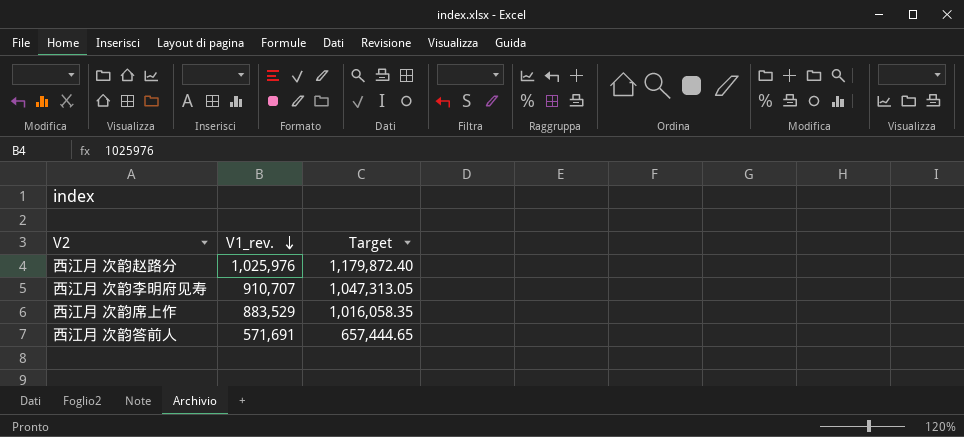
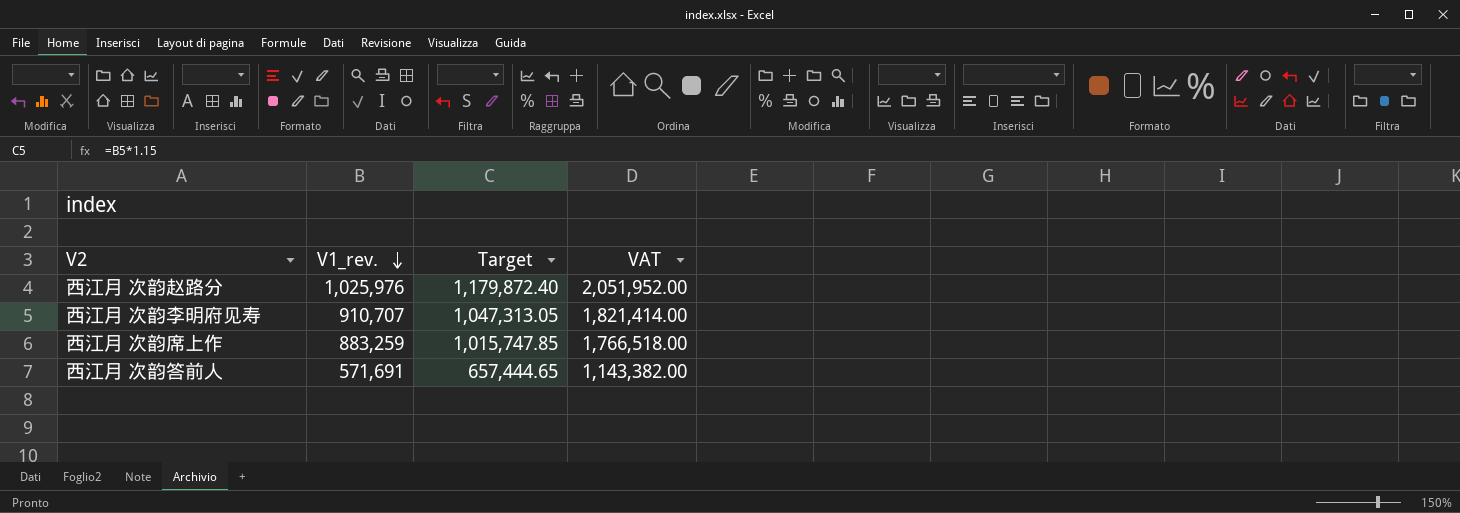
column VAT | formula: none -> [V1_rev.] * 2
西江月 次韵席上作 | V1_rev.: 883,529 -> 883,259
西江月 次韵席上作 | Target: 1,016,058.35 -> 1,015,747.85

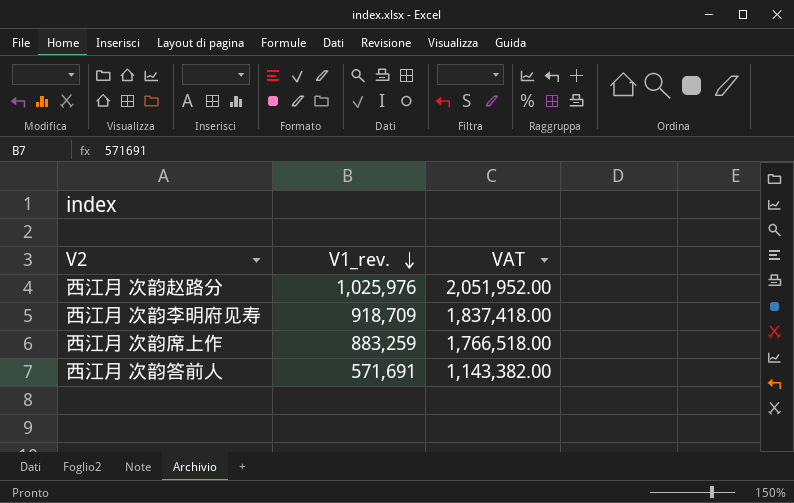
column Target | formula: [V1_rev.] * 1.15 -> none
西江月 次韵李明府见寿 | V1_rev.: 910,707 -> 918,709
西江月 次韵李明府见寿 | VAT: 1,821,414.00 -> 1,837,418.00

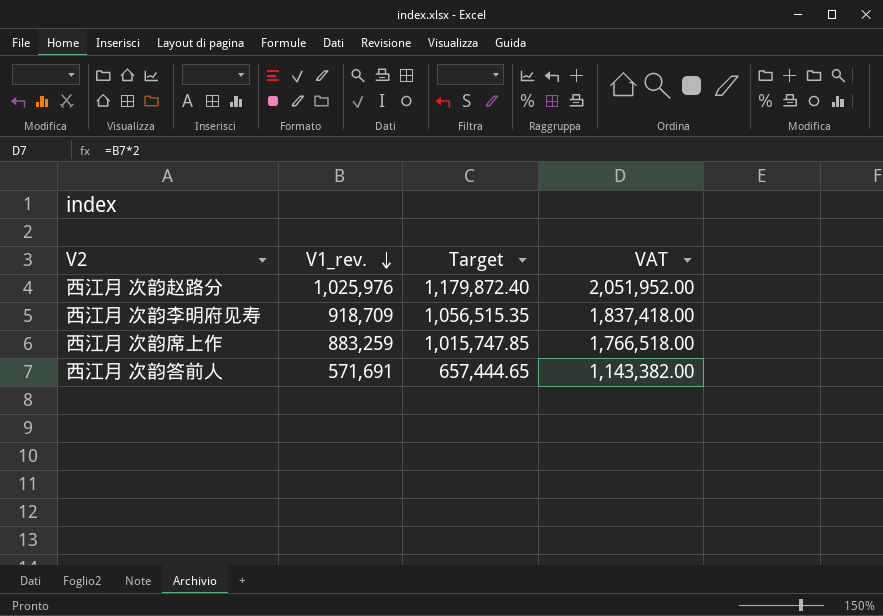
column Target | formula: none -> [V1_rev.] * 1.15

